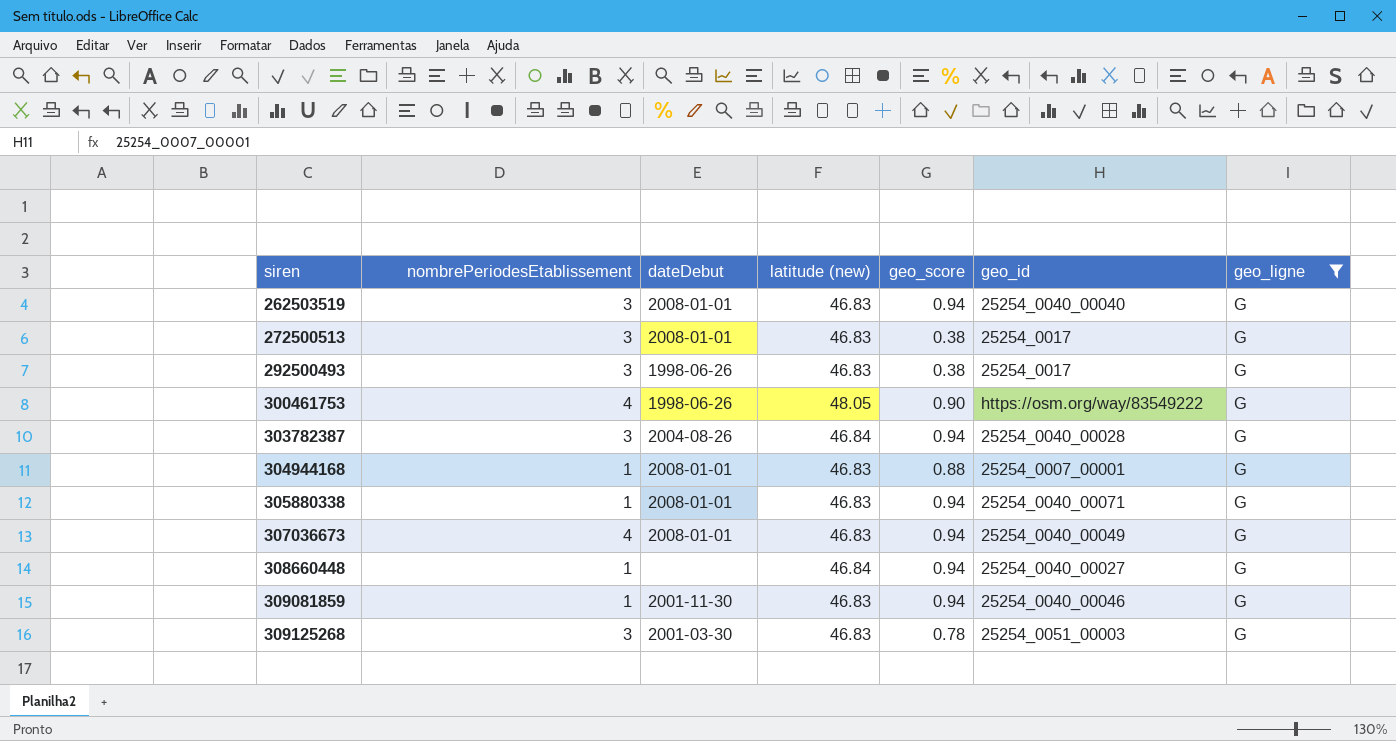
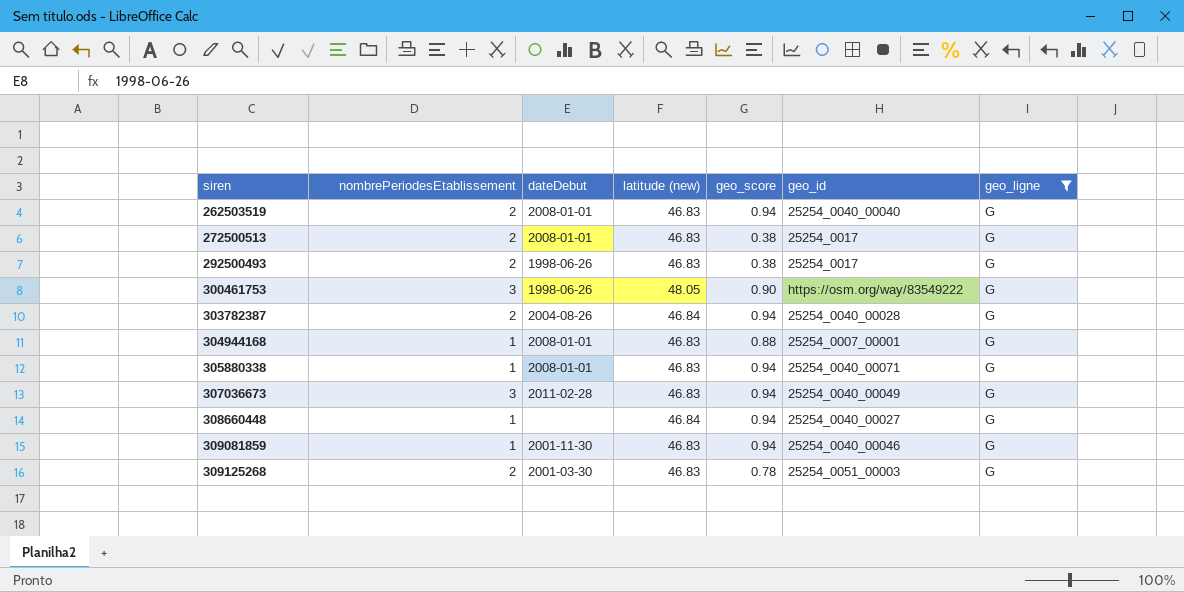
262503519 | nombrePeriodesEtablissement: 3 -> 2
272500513 | nombrePeriodesEtablissement: 3 -> 2
292500493 | nombrePeriodesEtablissement: 3 -> 2
300461753 | nombrePeriodesEtablissement: 4 -> 3
303782387 | nombrePeriodesEtablissement: 3 -> 2
307036673 | nombrePeriodesEtablissement: 4 -> 3
307036673 | dateDebut: 2008-01-01 -> 2011-02-28
309125268 | nombrePeriodesEtablissement: 3 -> 2

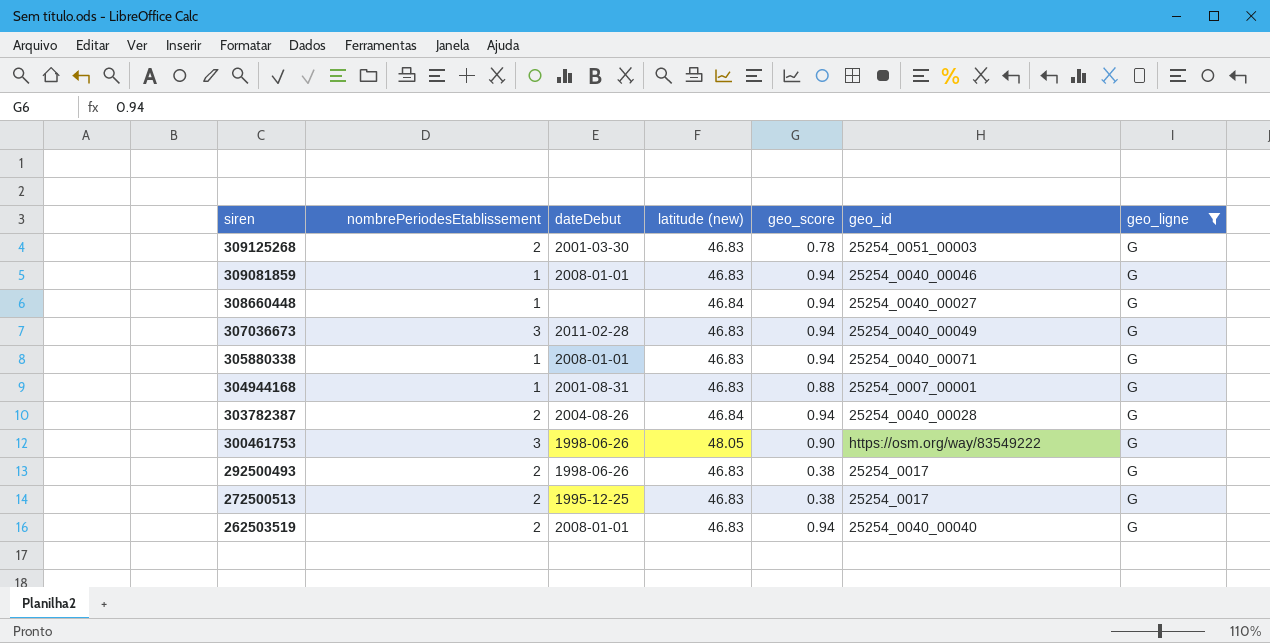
row order: siren ascending -> siren descending
309081859 | dateDebut: 2001-11-30 -> 2008-01-01
304944168 | dateDebut: 2008-01-01 -> 2001-08-31
272500513 | dateDebut: 2008-01-01 -> 1995-12-25

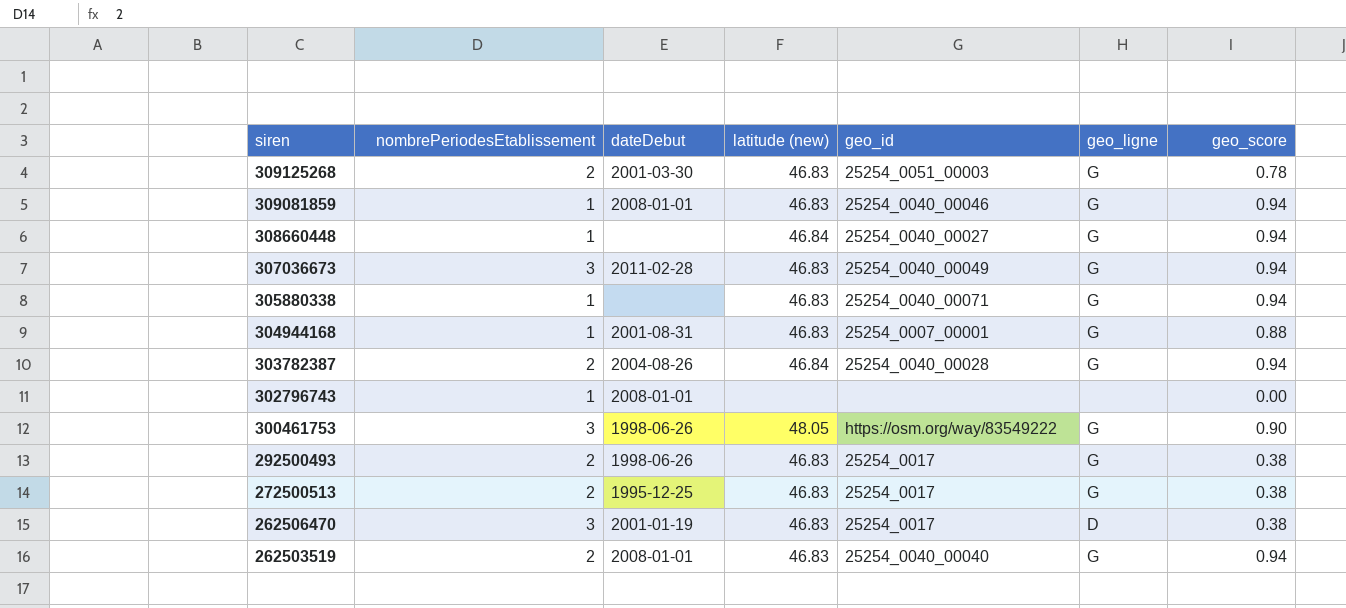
filter: geo_ligne = G -> none
column geo_score | position: 5 -> 7
305880338 | dateDebut: 2008-01-01 -> none

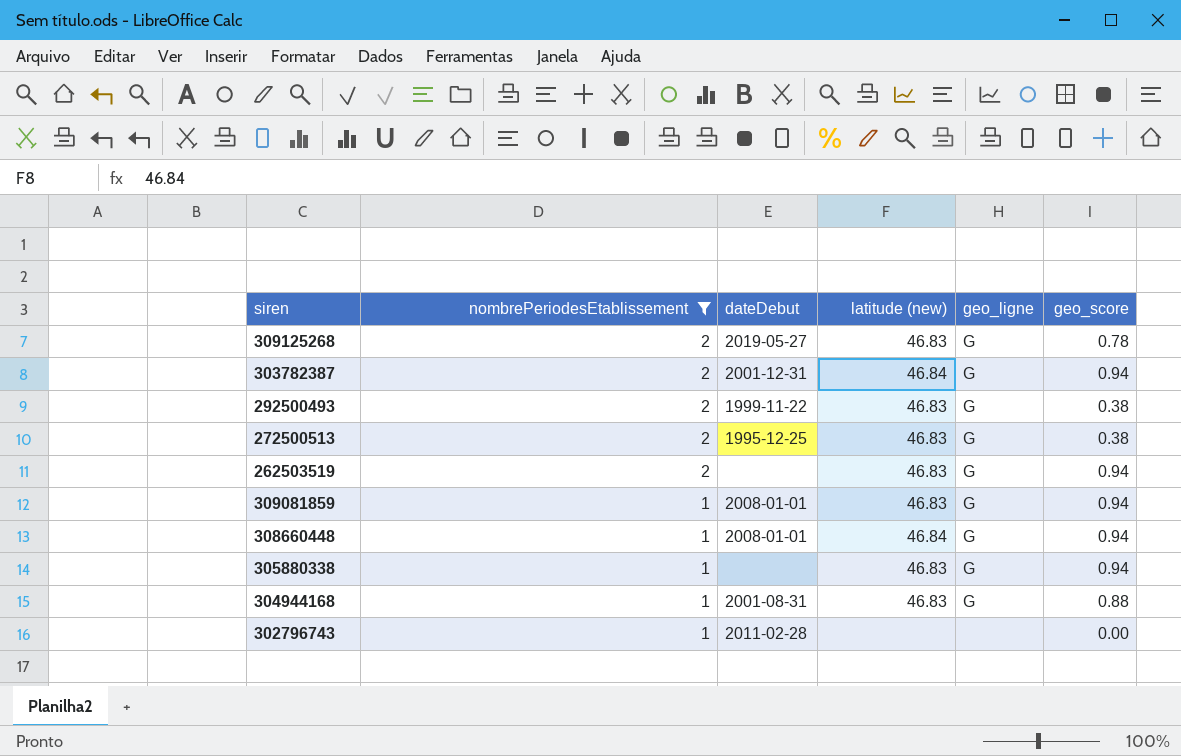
filter: none -> nombrePeriodesEtablissement != 3
row order: siren descending -> nombrePeriodesEtablissement descending
column geo_id | position: 5 -> none
309125268 | dateDebut: 2001-03-30 -> 2019-05-27
303782387 | dateDebut: 2004-08-26 -> 2001-12-31
292500493 | dateDebut: 1998-06-26 -> 1999-11-22
262503519 | dateDebut: 2008-01-01 -> none
308660448 | dateDebut: none -> 2008-01-01
302796743 | dateDebut: 2008-01-01 -> 2011-02-28

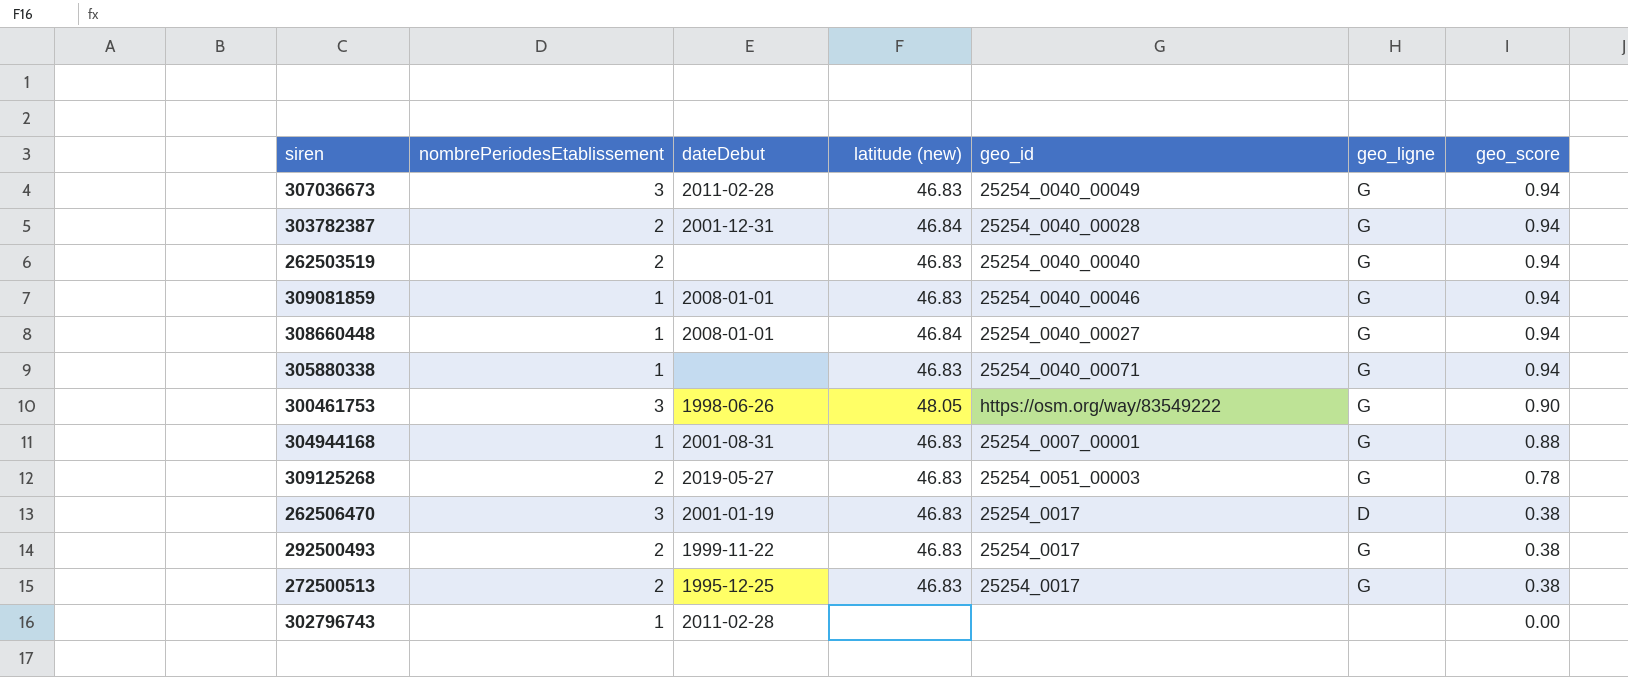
filter: nombrePeriodesEtablissement != 3 -> none
row order: nombrePeriodesEtablissement descending -> geo_score descending
column geo_id | position: none -> 5

